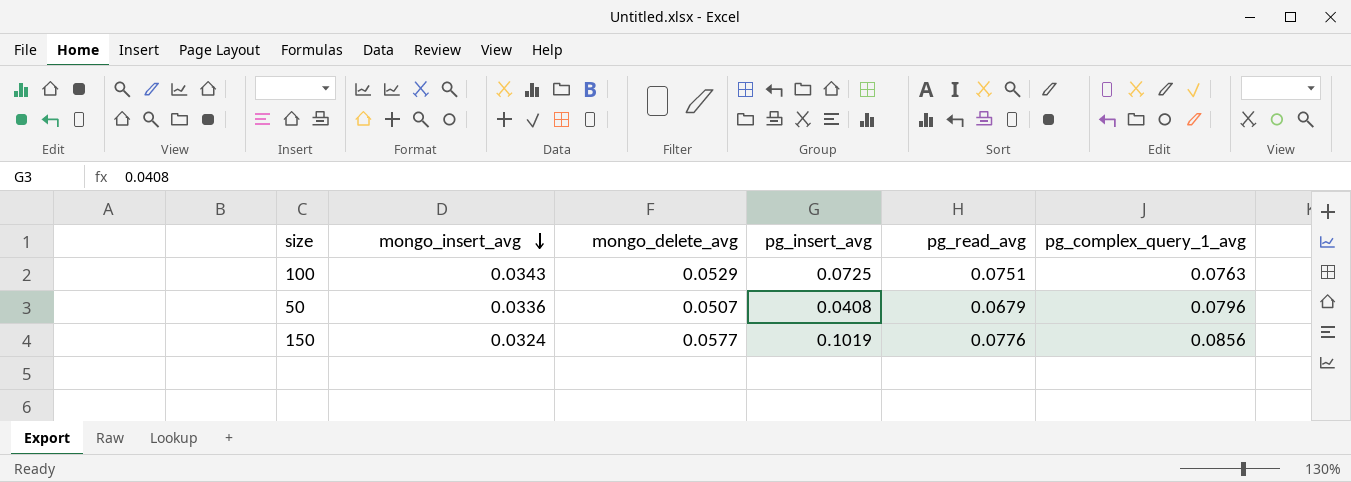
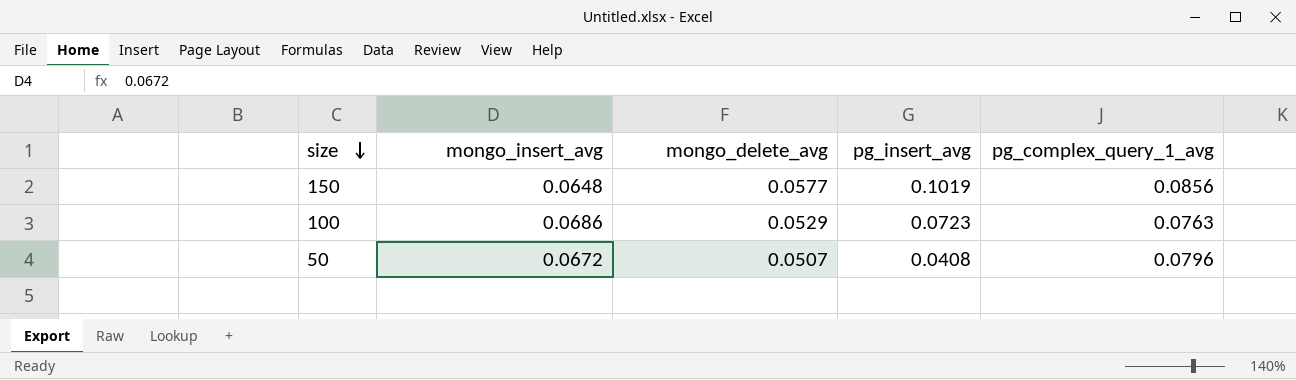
row order: mongo_insert_avg descending -> size descending
column pg_read_avg | position: 5 -> none
150 | mongo_insert_avg: 0.0324 -> 0.0648
100 | mongo_insert_avg: 0.0343 -> 0.0686
100 | pg_insert_avg: 0.0725 -> 0.0723
50 | mongo_insert_avg: 0.0336 -> 0.0672

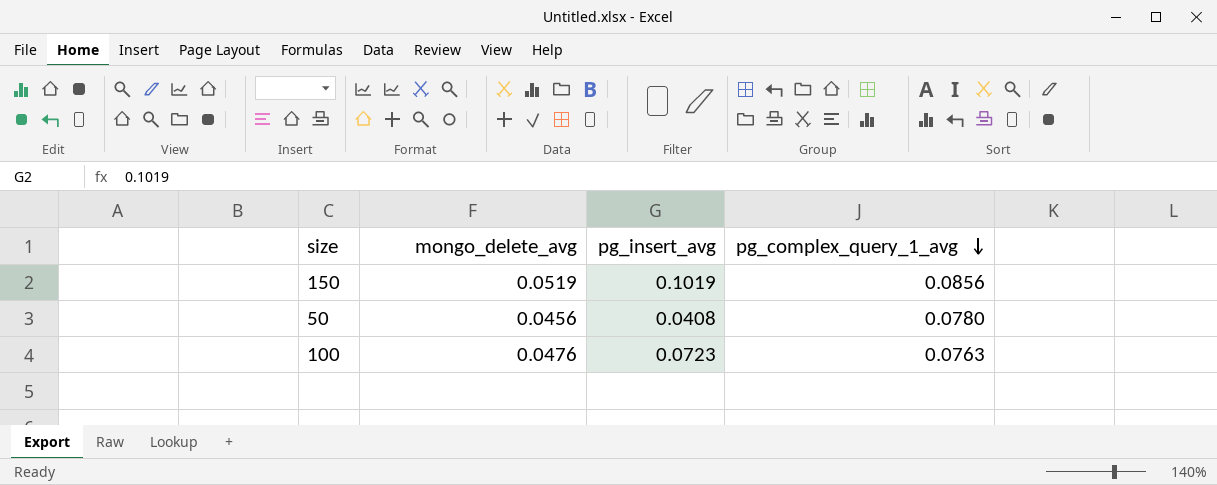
row order: size descending -> pg_complex_query_1_avg descending
column mongo_insert_avg | position: 2 -> none
150 | mongo_delete_avg: 0.0577 -> 0.0519
50 | mongo_delete_avg: 0.0507 -> 0.0456
50 | pg_complex_query_1_avg: 0.0796 -> 0.0780
100 | mongo_delete_avg: 0.0529 -> 0.0476

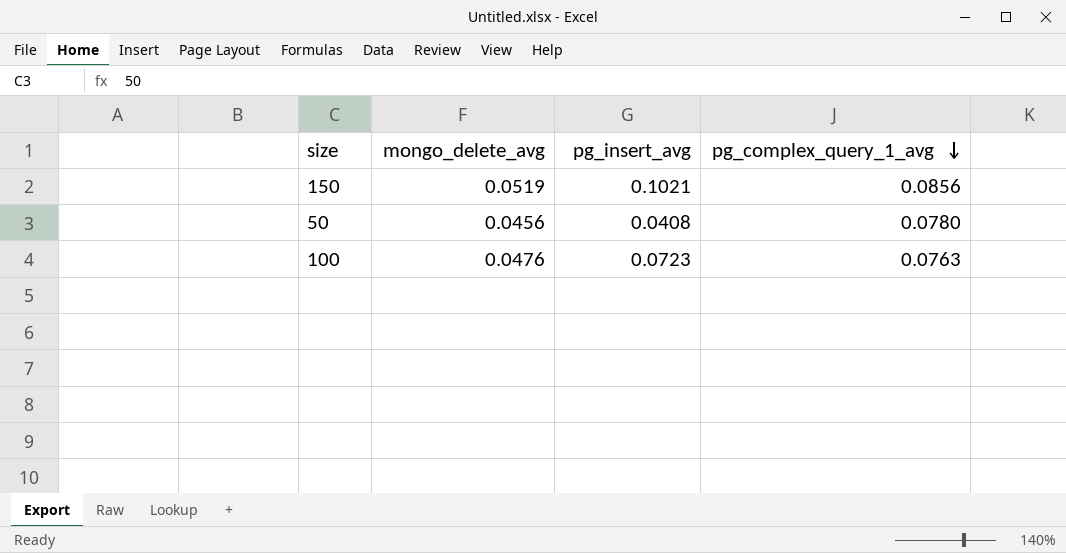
150 | pg_insert_avg: 0.1019 -> 0.1021

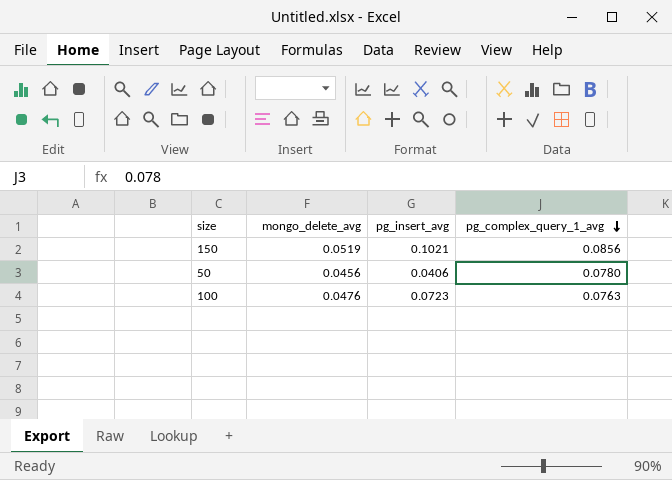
50 | pg_insert_avg: 0.0408 -> 0.0406

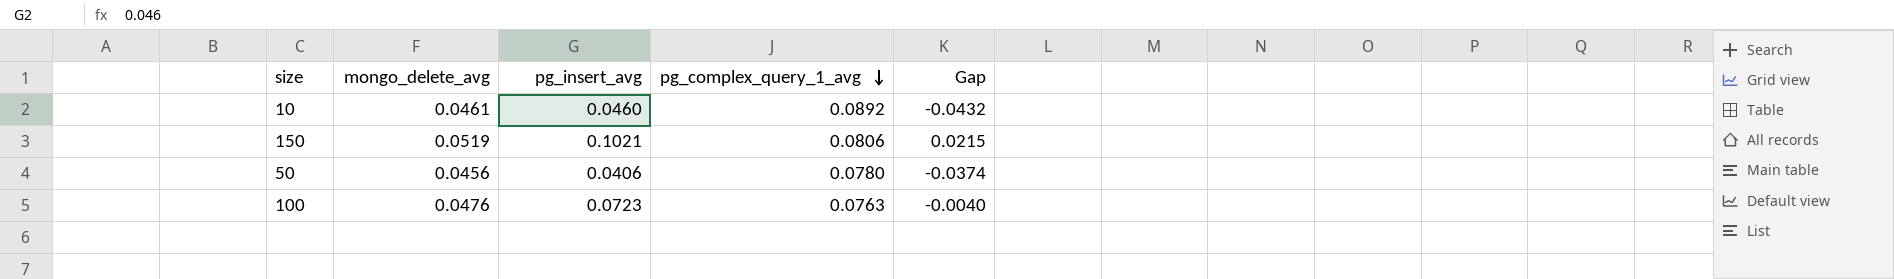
column Gap | formula: none -> [pg_insert_avg] - [pg_complex_query_1_avg]
row 10: none -> 0.0461 | 0.0460 | 0.0892 | -0.0432
150 | pg_complex_query_1_avg: 0.0856 -> 0.0806

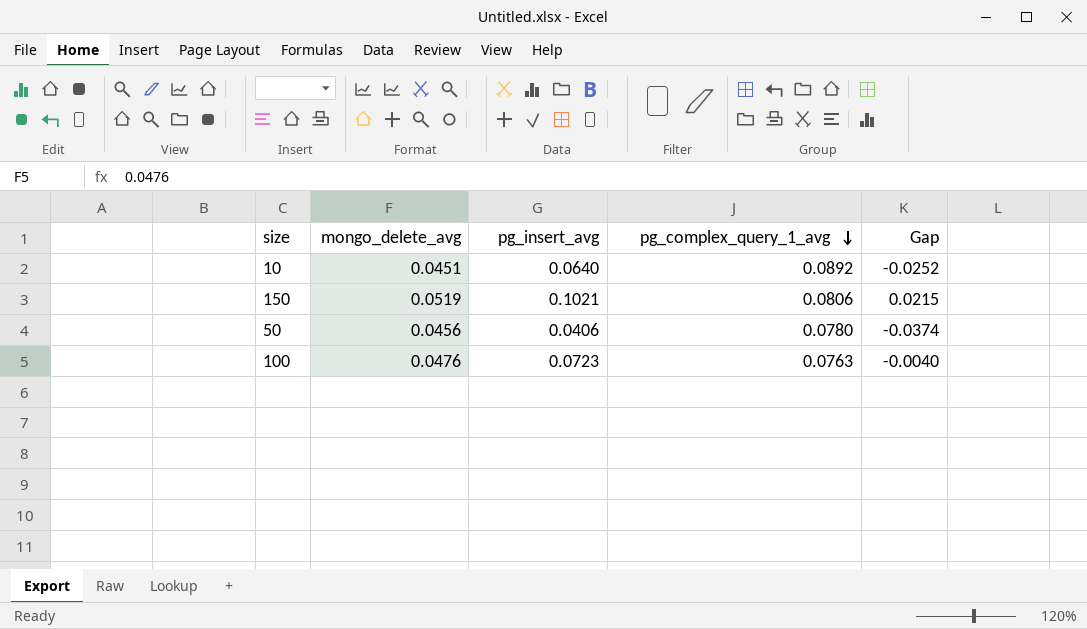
10 | mongo_delete_avg: 0.0461 -> 0.0451
10 | pg_insert_avg: 0.0460 -> 0.0640
10 | Gap: -0.0432 -> -0.0252

